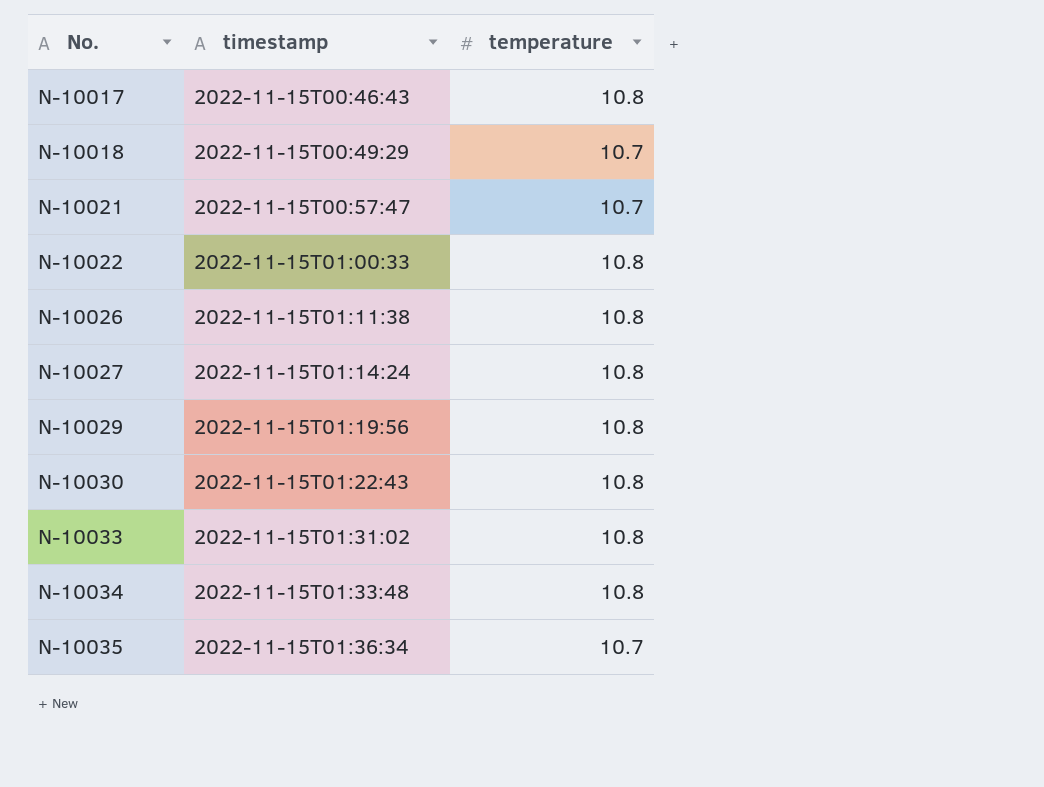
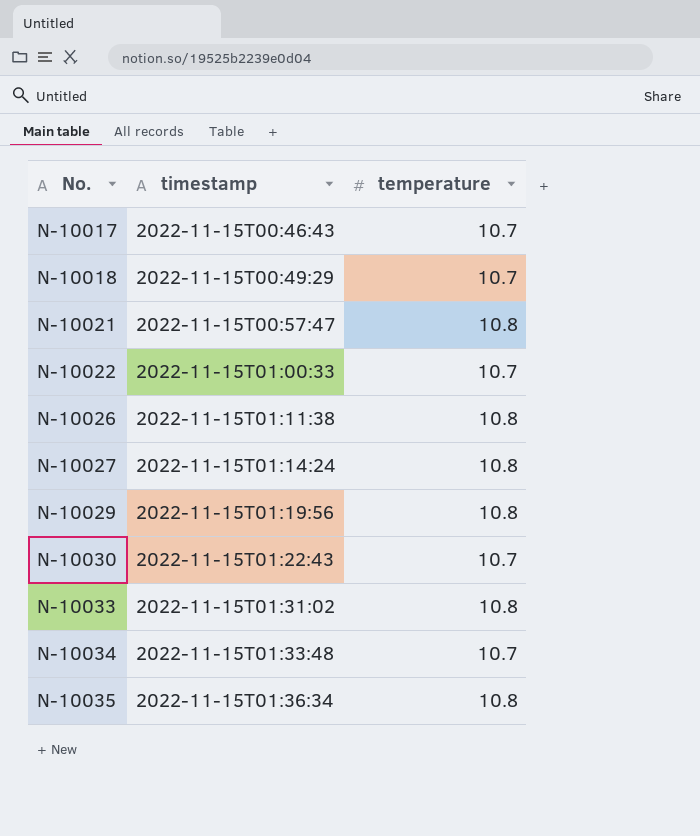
N-10017 | temperature: 10.8 -> 10.7
N-10021 | temperature: 10.7 -> 10.8
N-10022 | temperature: 10.8 -> 10.7
N-10030 | temperature: 10.8 -> 10.7
N-10034 | temperature: 10.8 -> 10.7
N-10035 | temperature: 10.7 -> 10.8

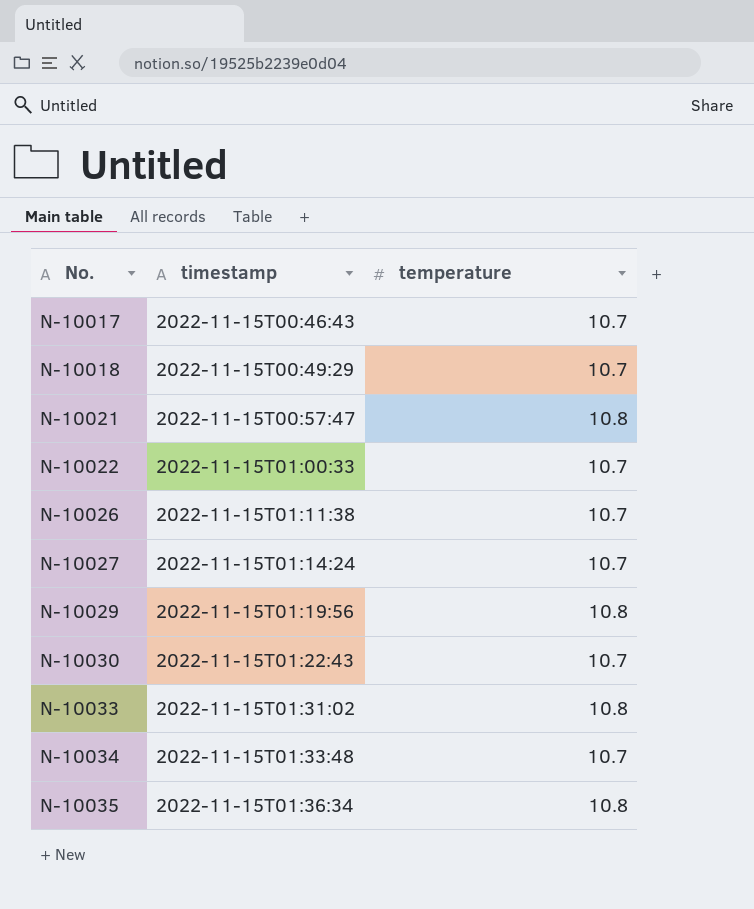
N-10026 | temperature: 10.8 -> 10.7
N-10027 | temperature: 10.8 -> 10.7

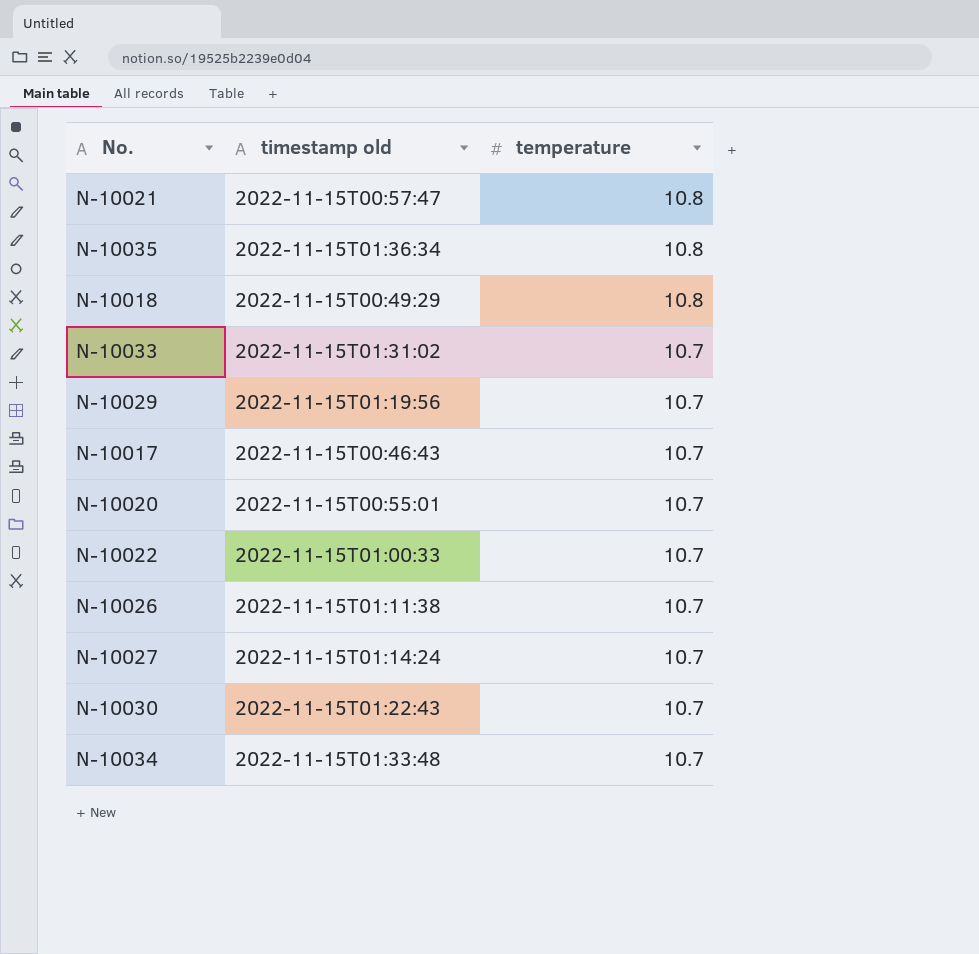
row order: No. ascending -> temperature descending
column name: timestamp -> timestamp old
N-10018 | temperature: 10.7 -> 10.8
N-10033 | temperature: 10.8 -> 10.7
N-10029 | temperature: 10.8 -> 10.7
row N-10020: none -> 2022-11-15T00:55:01 | 10.7

